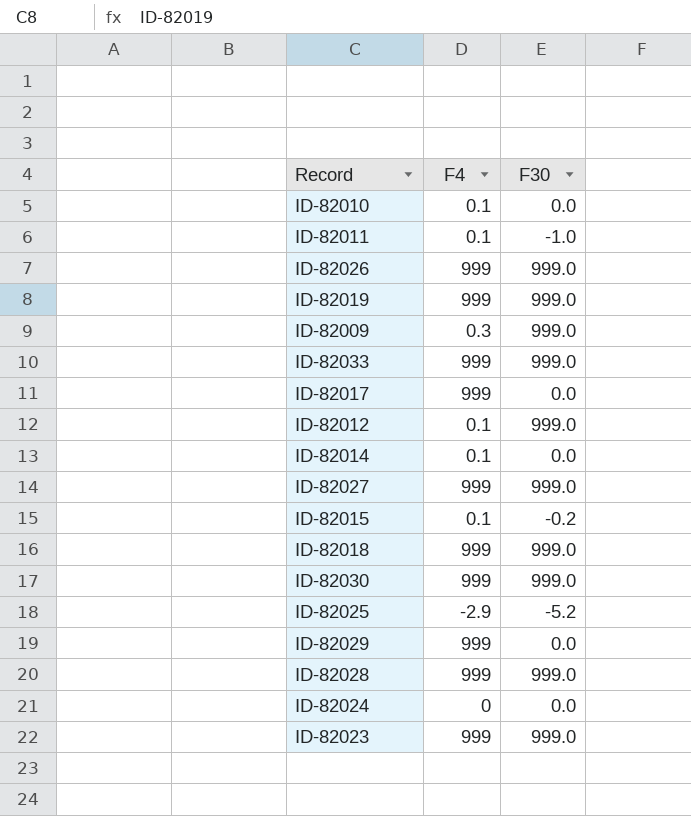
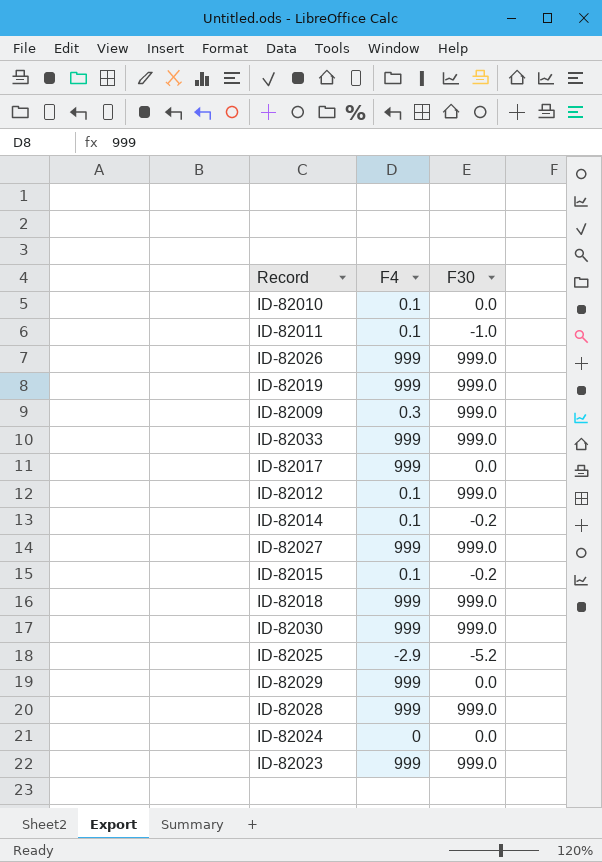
ID-82014 | F30: 0.0 -> -0.2

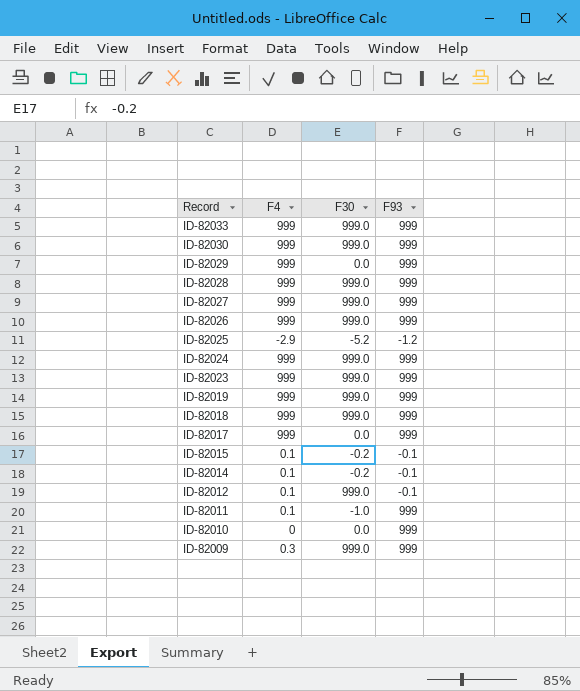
row order: none -> Record descending
column F93 | position: none -> 4
ID-82024 | F4: 0 -> 999
ID-82024 | F30: 0.0 -> 999.0
ID-82010 | F4: 0.1 -> 0

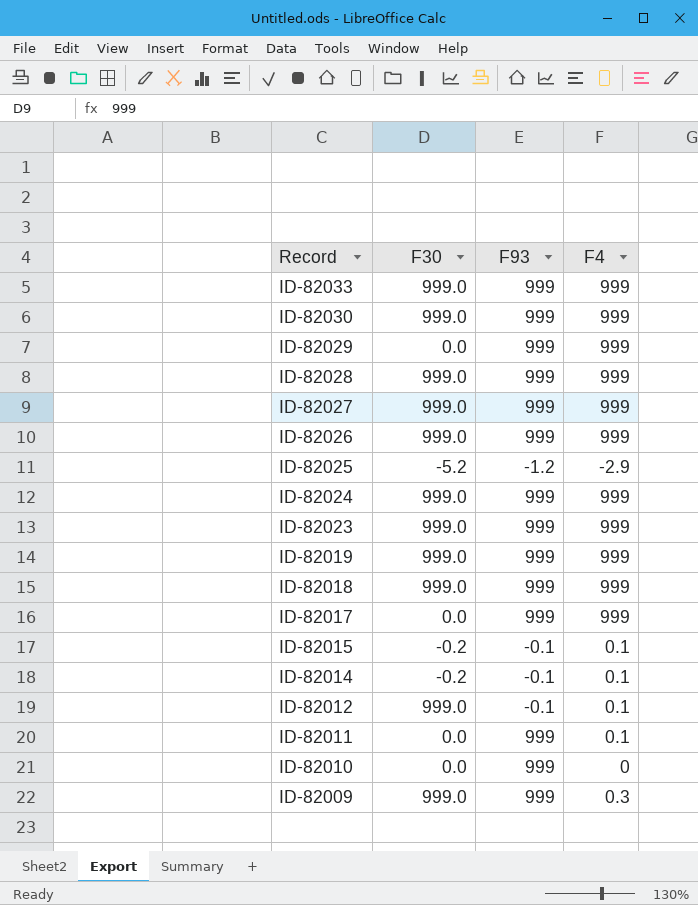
column F4 | position: 2 -> 4
ID-82011 | F30: -1.0 -> 0.0

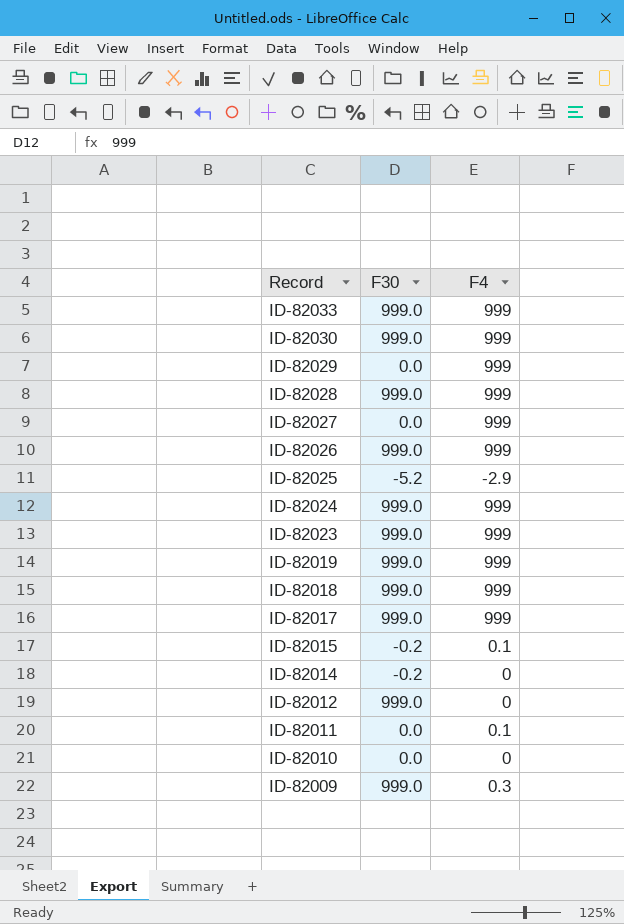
column F93 | position: 3 -> none
ID-82027 | F30: 999.0 -> 0.0
ID-82017 | F30: 0.0 -> 999.0
ID-82014 | F4: 0.1 -> 0
ID-82012 | F4: 0.1 -> 0

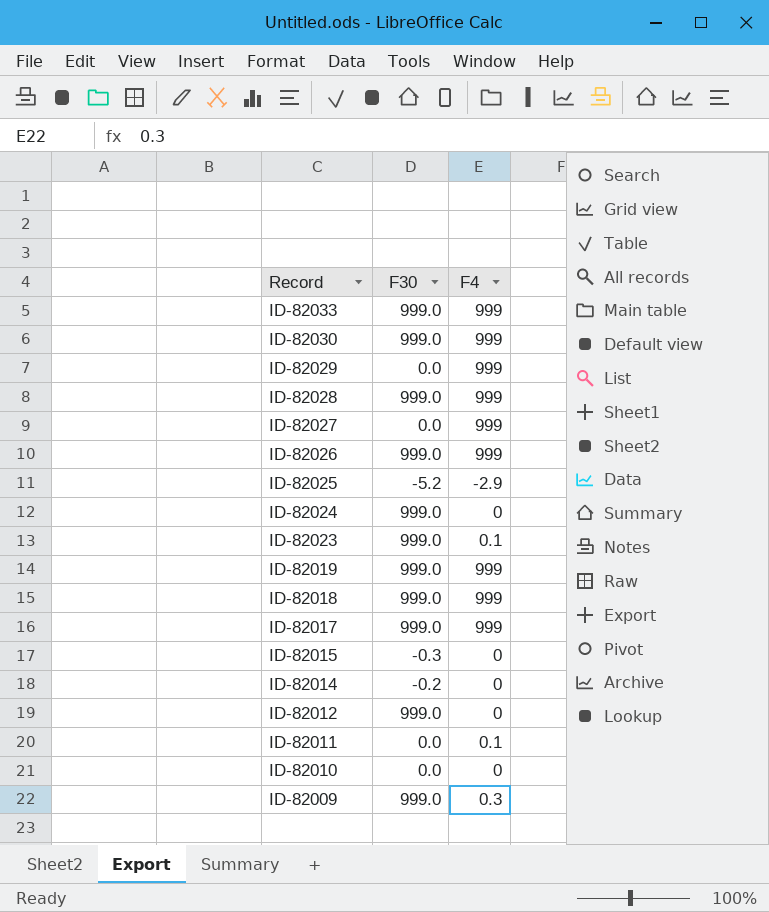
ID-82024 | F4: 999 -> 0
ID-82023 | F4: 999 -> 0.1
ID-82015 | F30: -0.2 -> -0.3
ID-82015 | F4: 0.1 -> 0

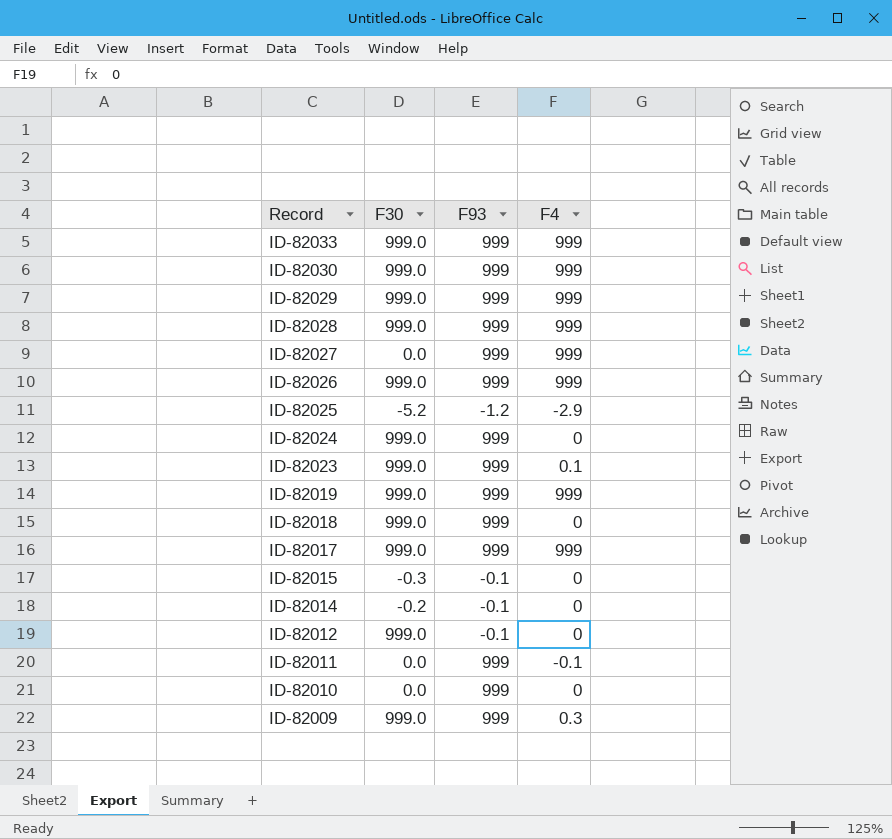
column F93 | position: none -> 3
ID-82029 | F30: 0.0 -> 999.0
ID-82018 | F4: 999 -> 0
ID-82011 | F4: 0.1 -> -0.1

